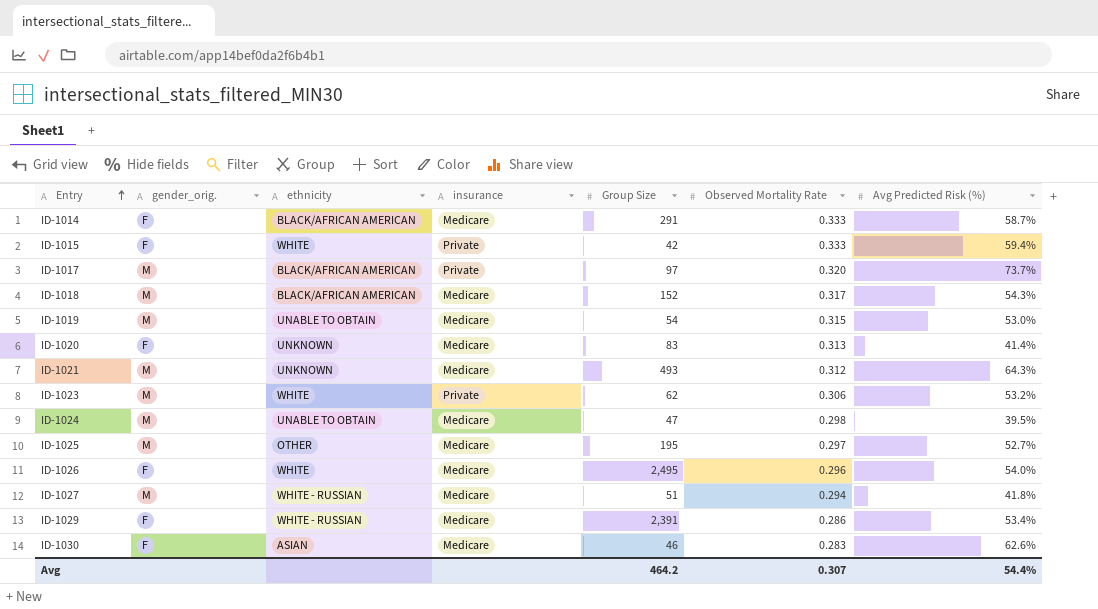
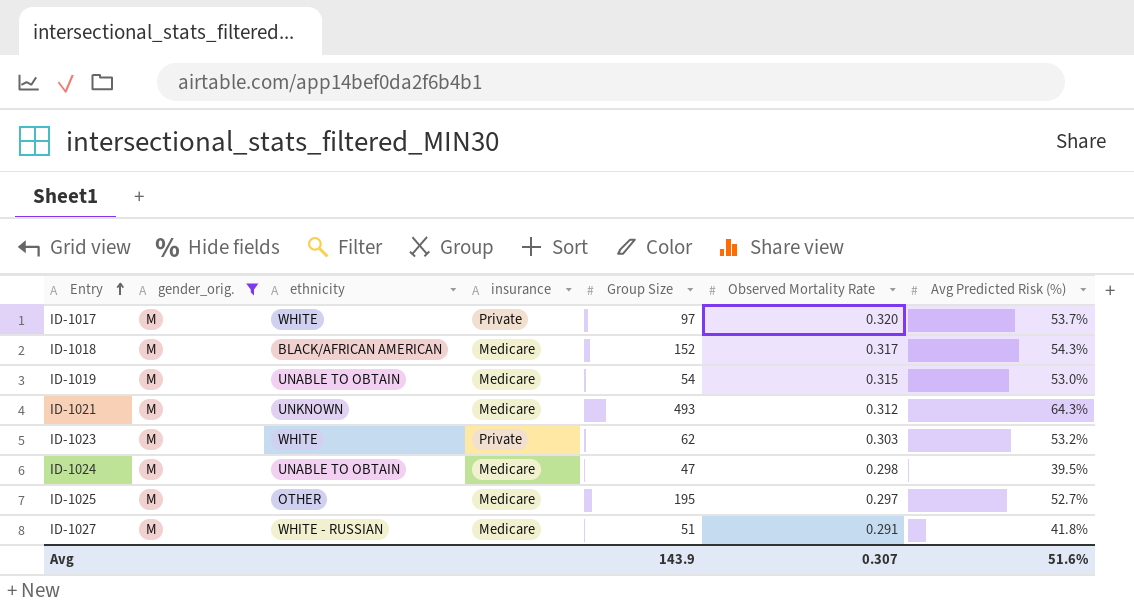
filter: none -> gender_orig. = M
ID-1017 | ethnicity: BLACK/AFRICAN AMERICAN -> WHITE
ID-1017 | Avg Predicted Risk (%): 73.7% -> 53.7%
ID-1023 | Observed Mortality Rate: 0.306 -> 0.303
ID-1027 | Observed Mortality Rate: 0.294 -> 0.291
Avg | Group Size: 464.2 -> 143.9
Avg | Avg Predicted Risk (%): 54.4% -> 51.6%

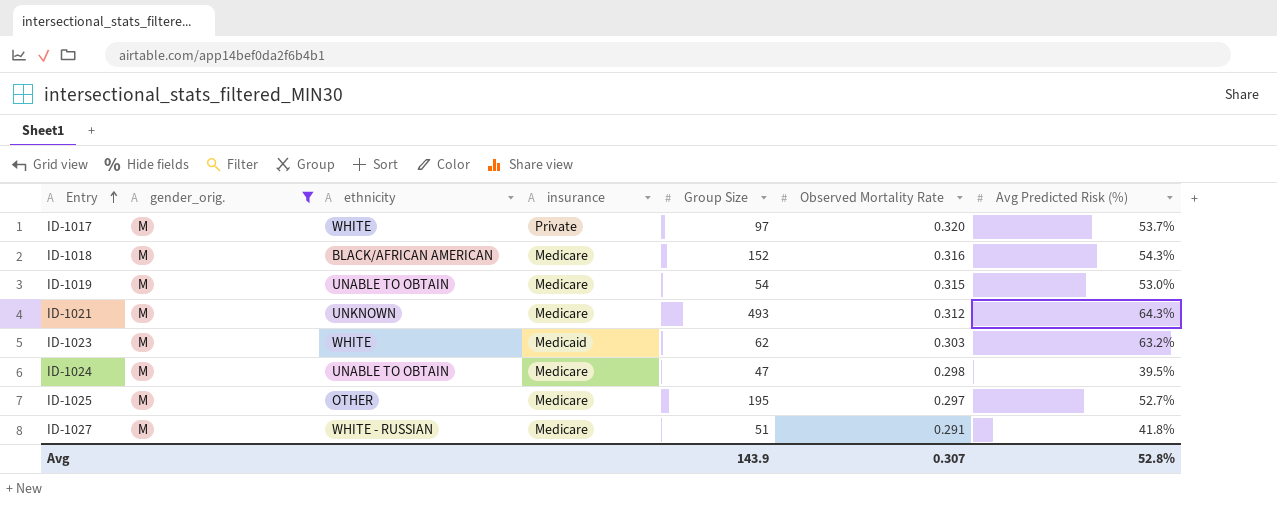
ID-1018 | Observed Mortality Rate: 0.317 -> 0.316
ID-1023 | insurance: Private -> Medicaid
ID-1023 | Avg Predicted Risk (%): 53.2% -> 63.2%
Avg | Avg Predicted Risk (%): 51.6% -> 52.8%

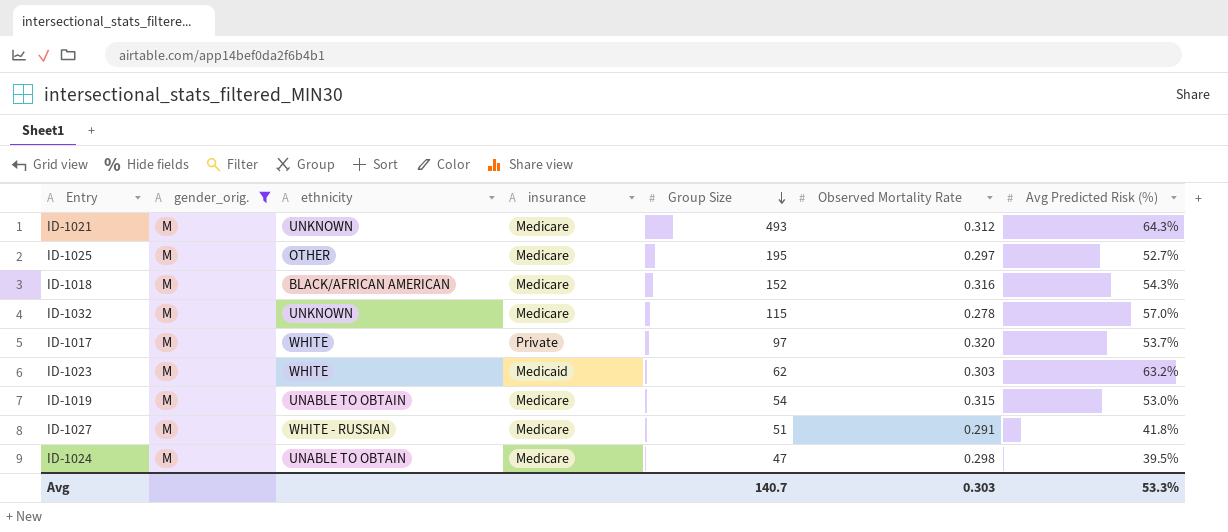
row order: Entry ascending -> Group Size descending
row ID-1032: none -> M | UNKNOWN | Medicare | 115 | 0.278 | 57.0%
Avg | Group Size: 143.9 -> 140.7
Avg | Observed Mortality Rate: 0.307 -> 0.303
Avg | Avg Predicted Risk (%): 52.8% -> 53.3%

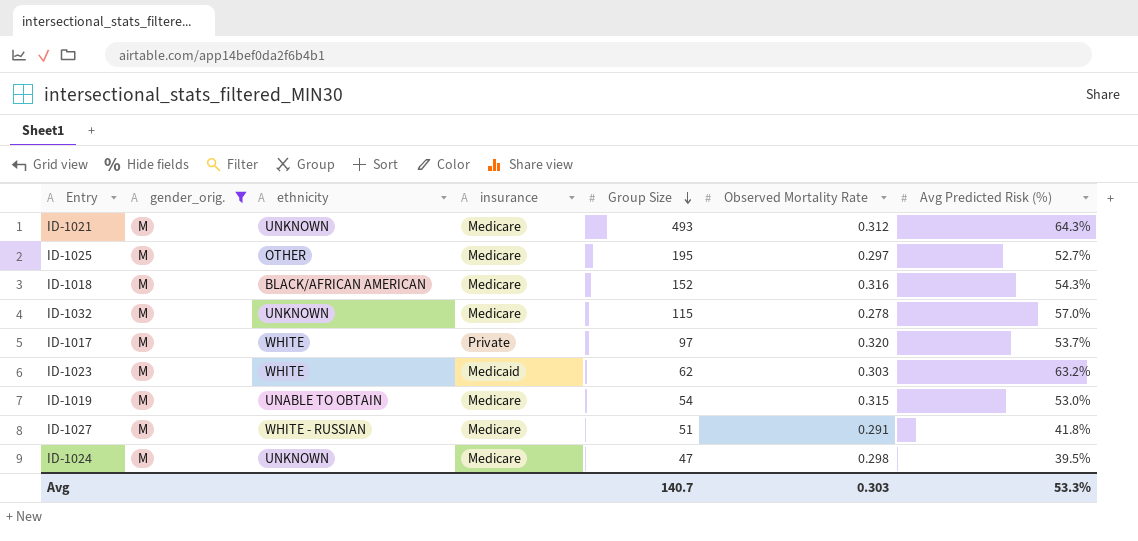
ID-1024 | ethnicity: UNABLE TO OBTAIN -> UNKNOWN

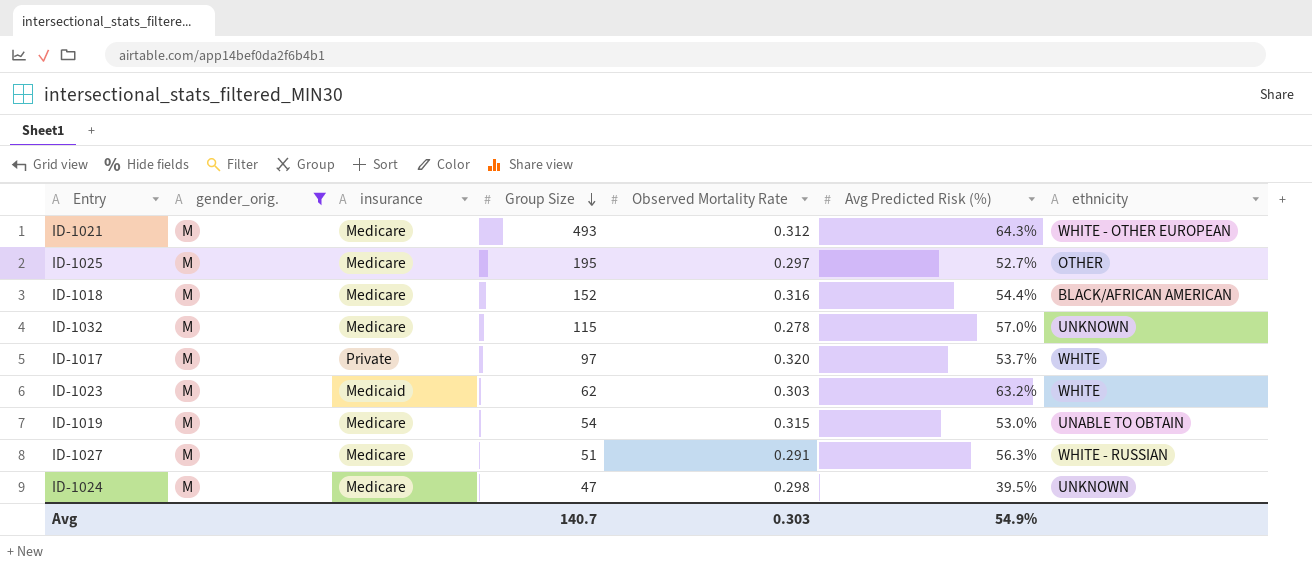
column ethnicity | position: 3 -> 7
ID-1021 | ethnicity: UNKNOWN -> WHITE - OTHER EUROPEAN
ID-1018 | Avg Predicted Risk (%): 54.3% -> 54.4%
ID-1027 | Avg Predicted Risk (%): 41.8% -> 56.3%
Avg | Avg Predicted Risk (%): 53.3% -> 54.9%

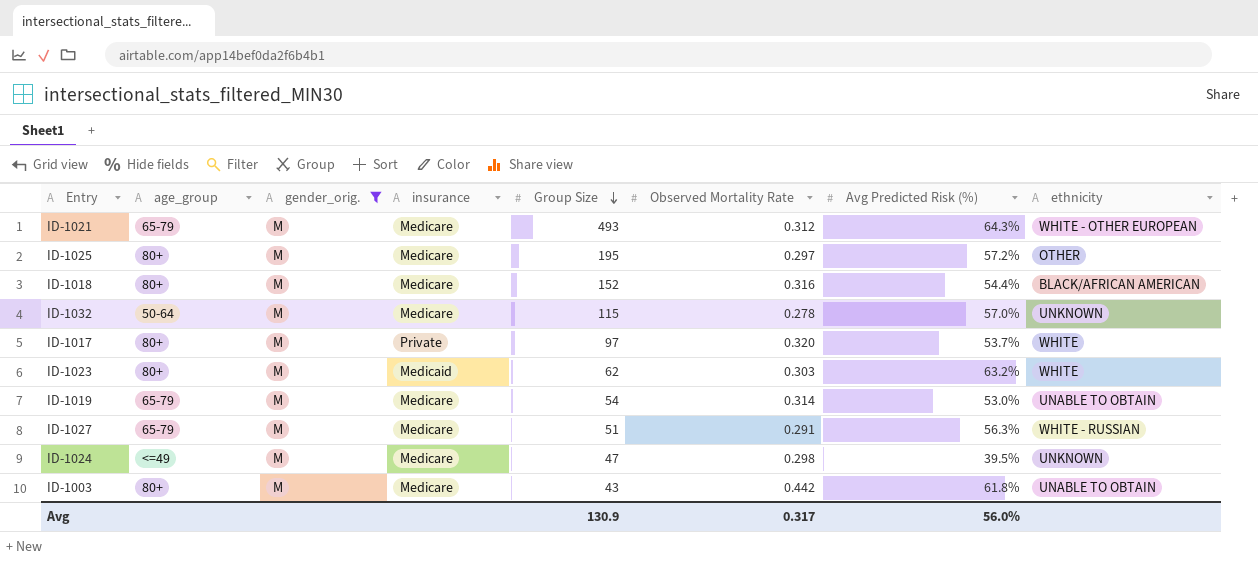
column age_group | position: none -> 2
ID-1025 | Avg Predicted Risk (%): 52.7% -> 57.2%
ID-1019 | Observed Mortality Rate: 0.315 -> 0.314
row ID-1003: none -> 80+ | M | Medicare | 43 | 0.442 | 61.8% | UNABLE TO OBTAIN
Avg | Group Size: 140.7 -> 130.9
Avg | Observed Mortality Rate: 0.303 -> 0.317
Avg | Avg Predicted Risk (%): 54.9% -> 56.0%

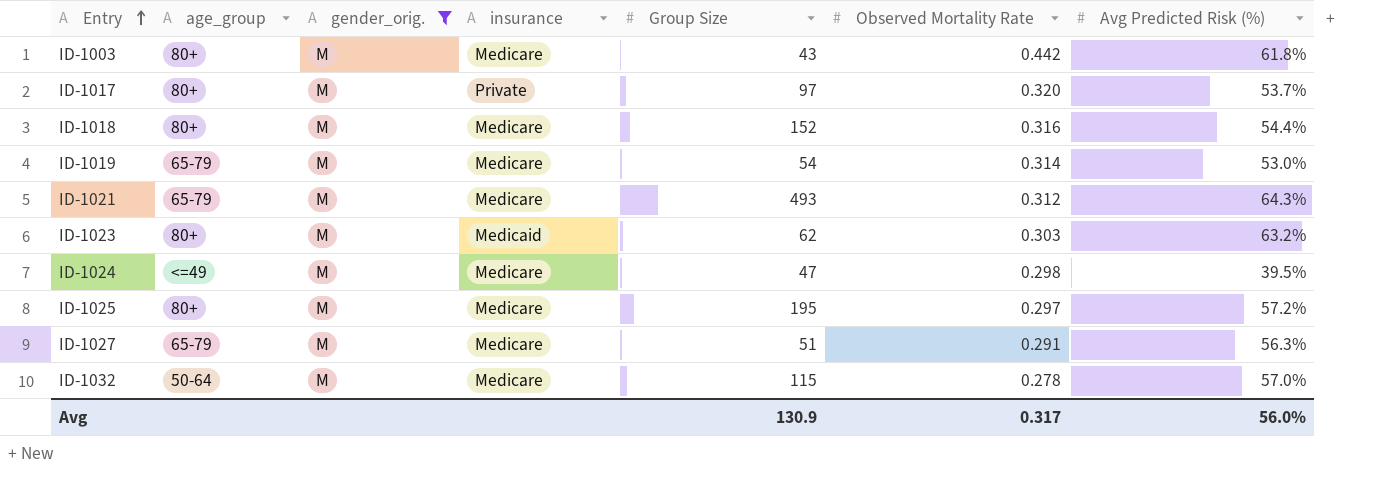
row order: Group Size descending -> Entry ascending
column ethnicity | position: 8 -> none

